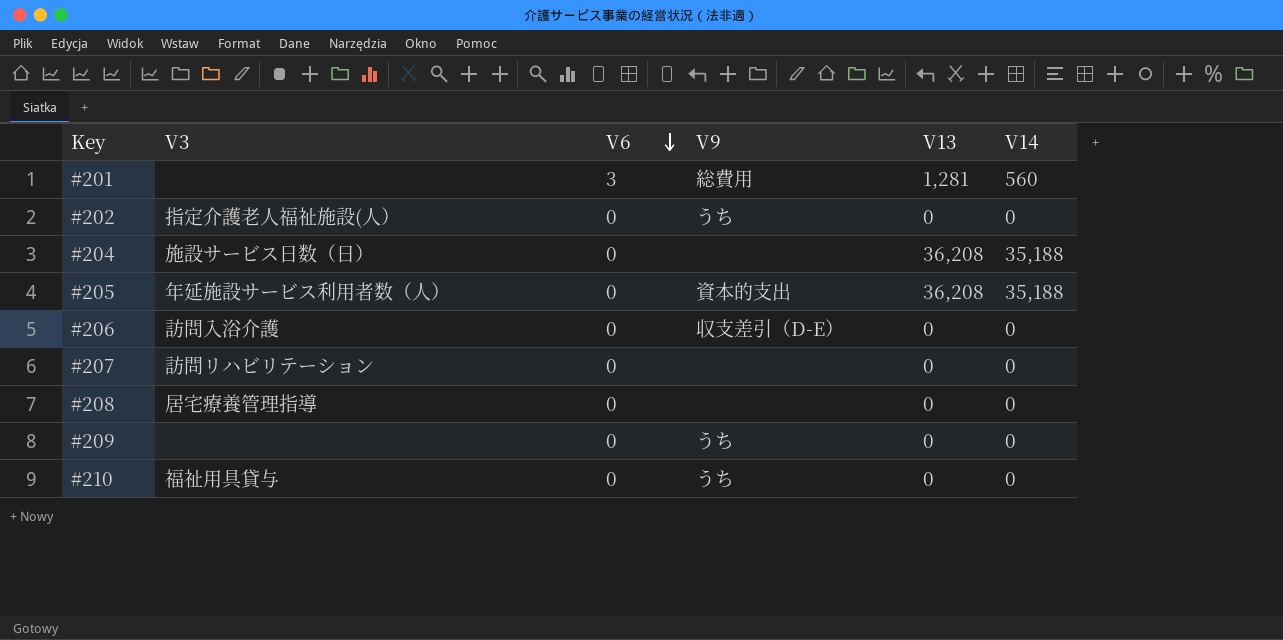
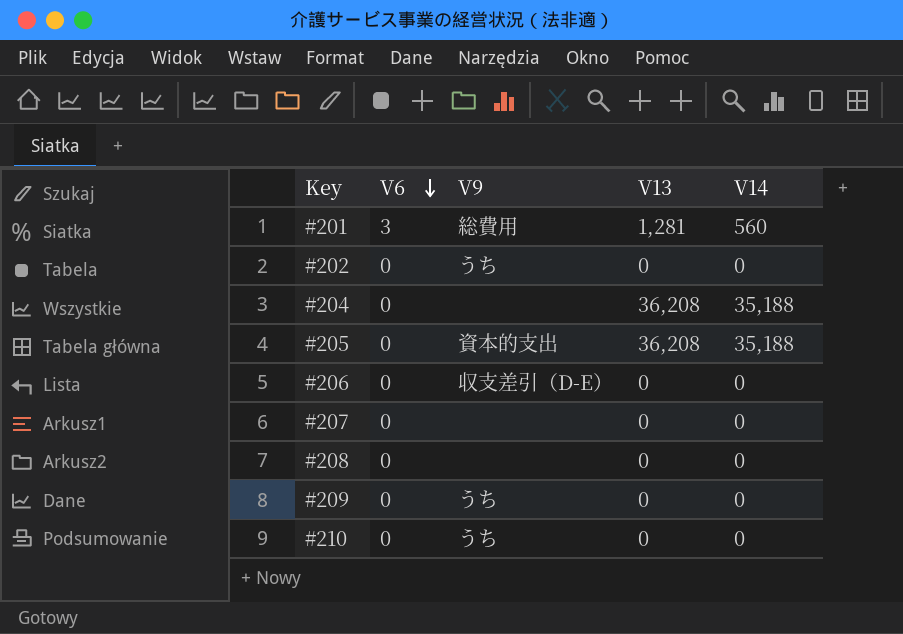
column V3 | position: 2 -> none

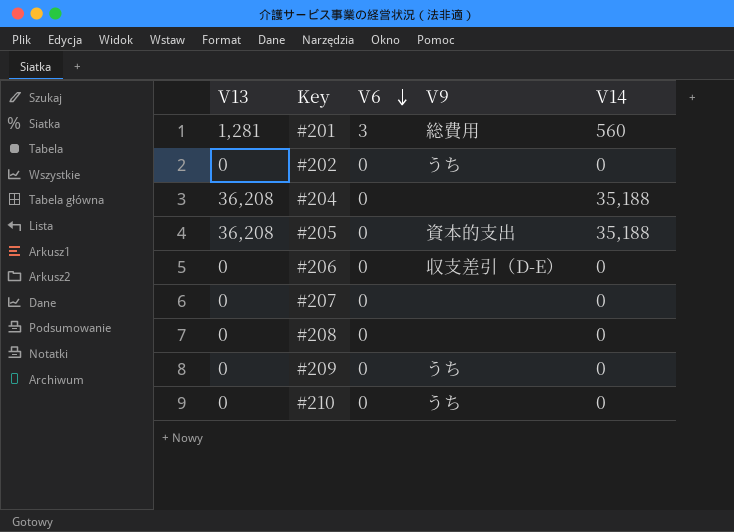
column V13 | position: 4 -> 1

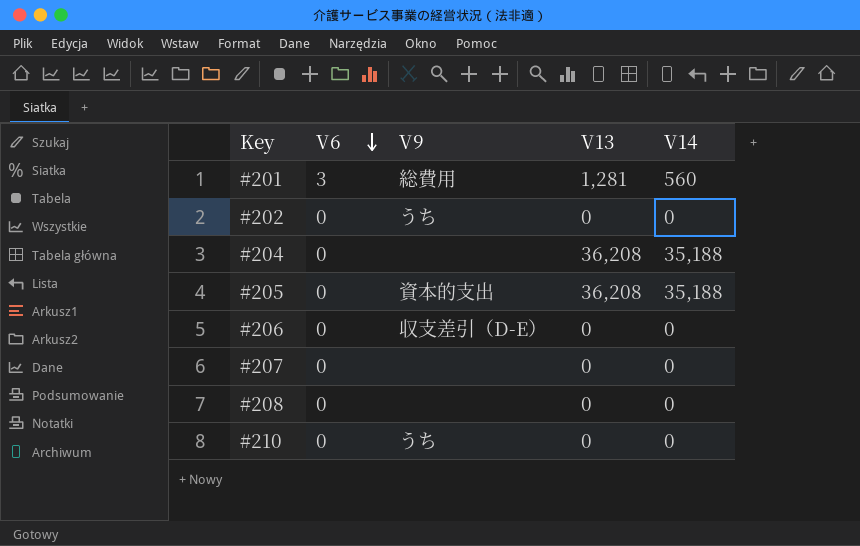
column V13 | position: 1 -> 4
row #209: 0 | 0 | うち | 0 -> none

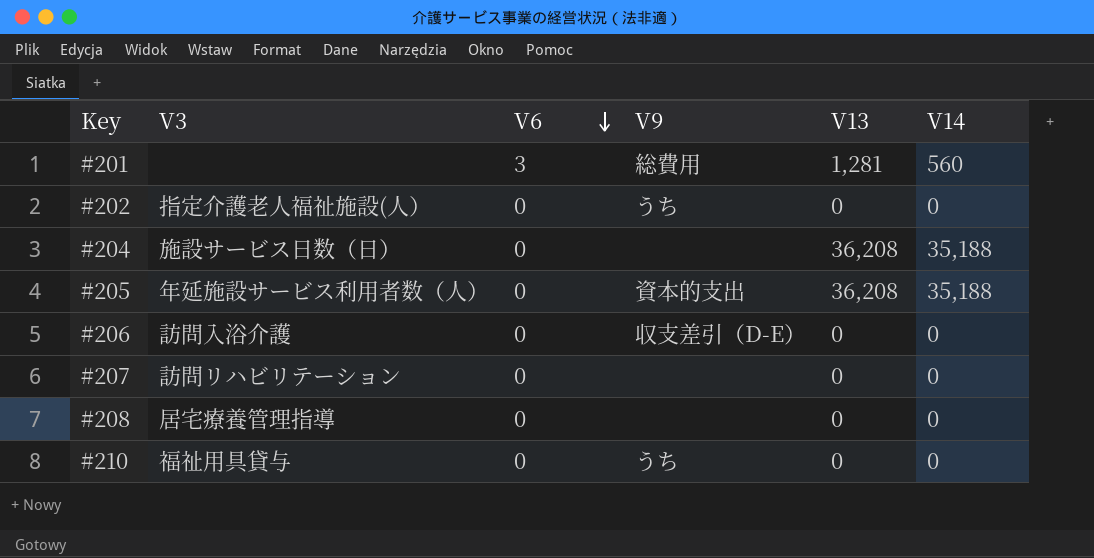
column V3 | position: none -> 2

